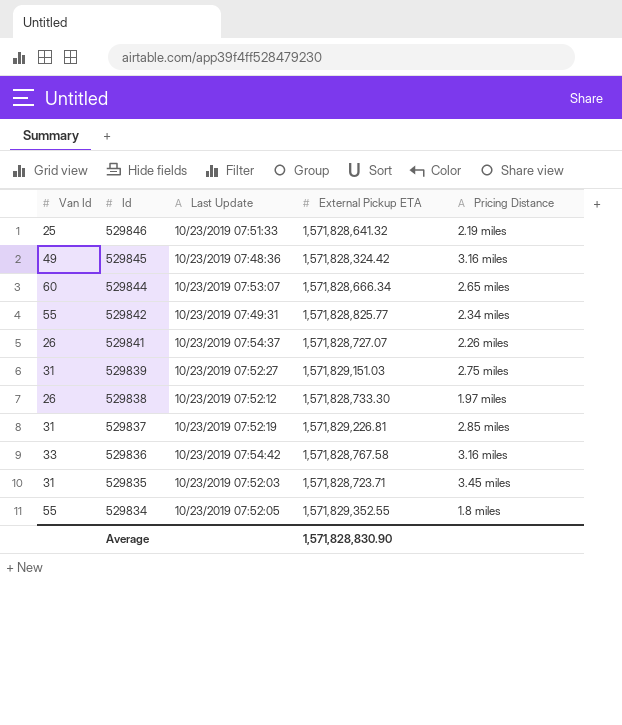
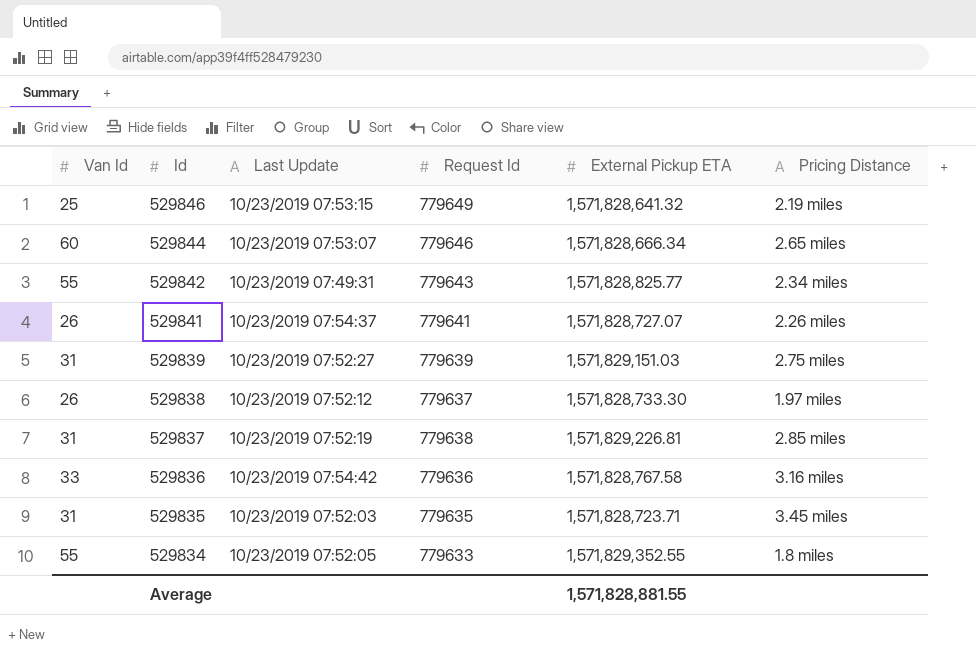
column Request Id | position: none -> 4
row 529845: 49 | 10/23/2019 07:48:36 | 1,571,828,324.42 | 3.16 miles -> none
529846 | Last Update: 10/23/2019 07:51:33 -> 10/23/2019 07:53:15
Average | External Pickup ETA: 1,571,828,830.90 -> 1,571,828,881.55

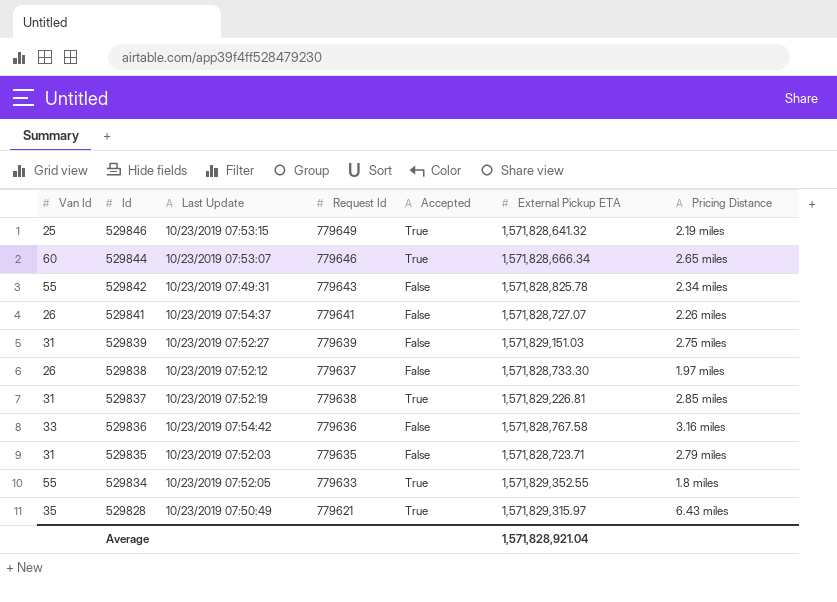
column Accepted | position: none -> 5
529842 | External Pickup ETA: 1,571,828,825.77 -> 1,571,828,825.78
529835 | Pricing Distance: 3.45 miles -> 2.79 miles
row 529828: none -> 35 | 10/23/2019 07:50:49 | 779621 | True | 1,571,829,315.97 | 6.43 miles
Average | External Pickup ETA: 1,571,828,881.55 -> 1,571,828,921.04

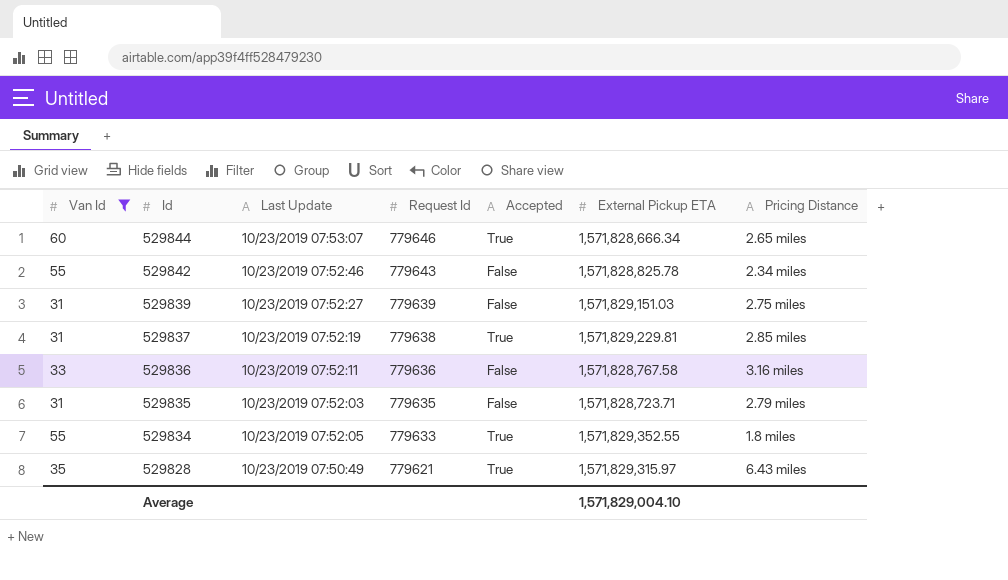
filter: none -> Van Id >= 31
529842 | Last Update: 10/23/2019 07:49:31 -> 10/23/2019 07:52:46
529837 | External Pickup ETA: 1,571,829,226.81 -> 1,571,829,229.81
529836 | Last Update: 10/23/2019 07:54:42 -> 10/23/2019 07:52:11
Average | External Pickup ETA: 1,571,828,921.04 -> 1,571,829,004.10

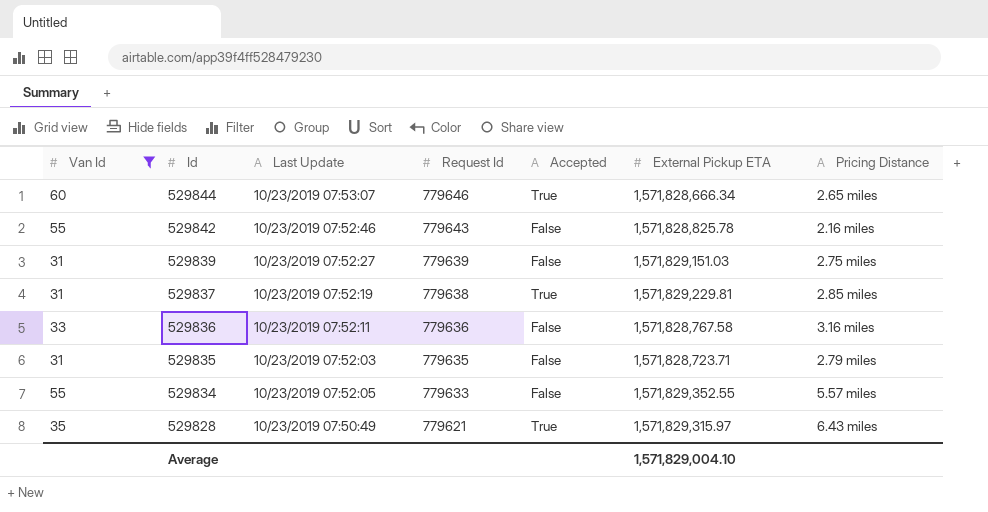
529842 | Pricing Distance: 2.34 miles -> 2.16 miles
529834 | Accepted: True -> False
529834 | Pricing Distance: 1.8 miles -> 5.57 miles

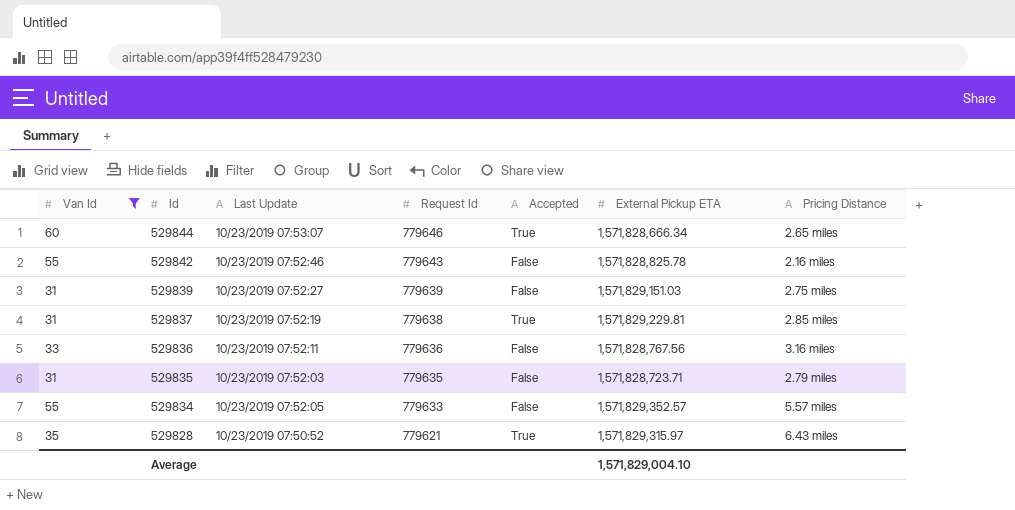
529836 | External Pickup ETA: 1,571,828,767.58 -> 1,571,828,767.56
529834 | External Pickup ETA: 1,571,829,352.55 -> 1,571,829,352.57
529828 | Last Update: 10/23/2019 07:50:49 -> 10/23/2019 07:50:52

